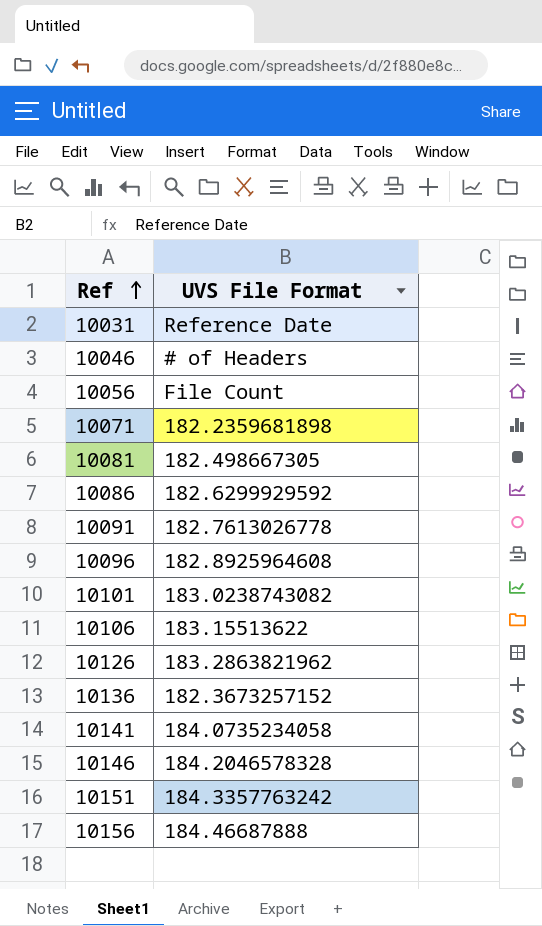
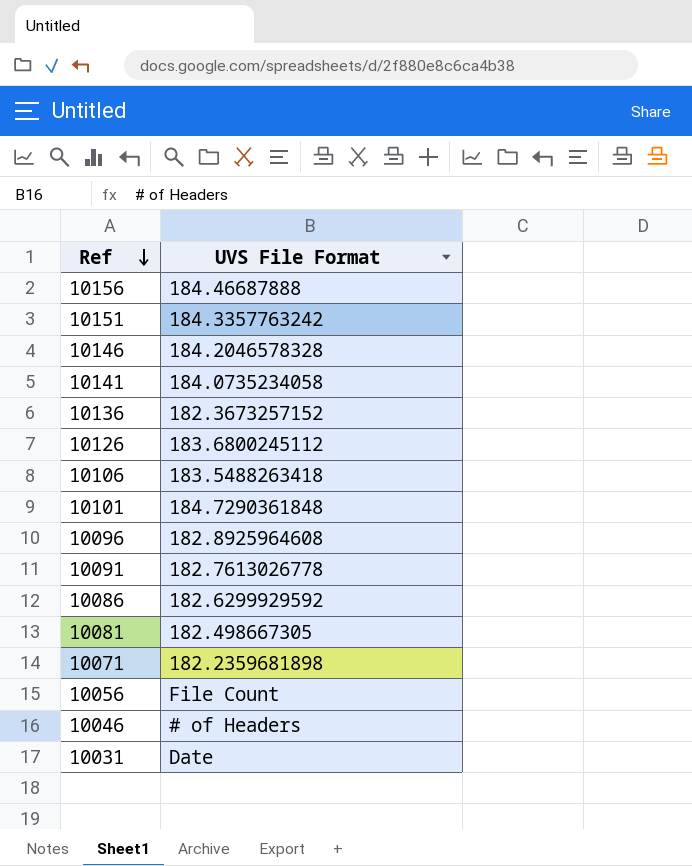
row order: Ref ascending -> Ref descending
10126 | UVS File Format: 183.2863821962 -> 183.6800245112
10106 | UVS File Format: 183.15513622 -> 183.5488263418
10101 | UVS File Format: 183.0238743082 -> 184.7290361848
10031 | UVS File Format: Reference Date -> Date

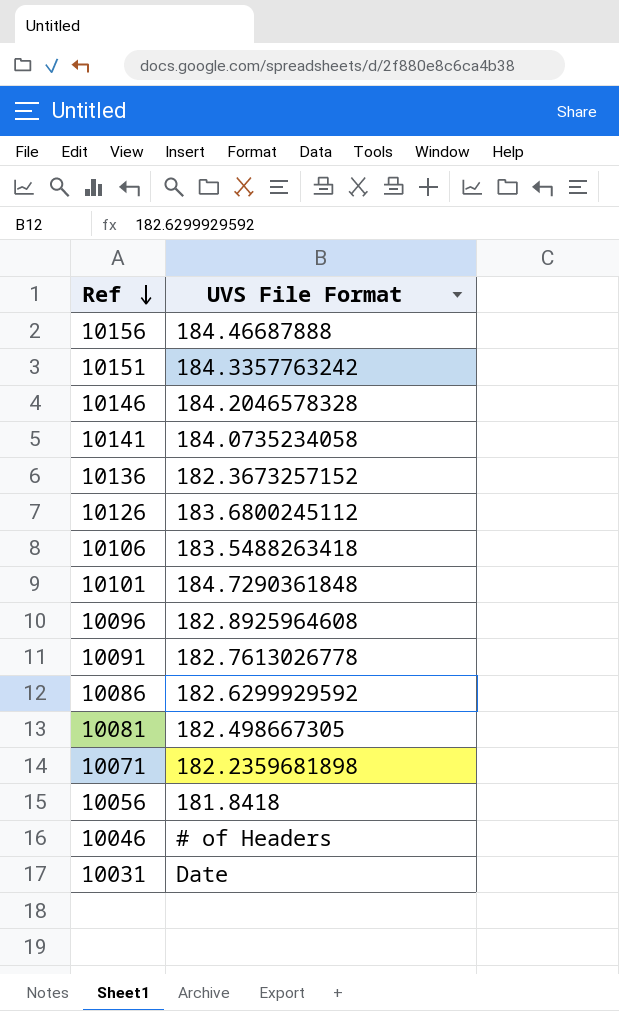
10056 | UVS File Format: File Count -> 181.8418

